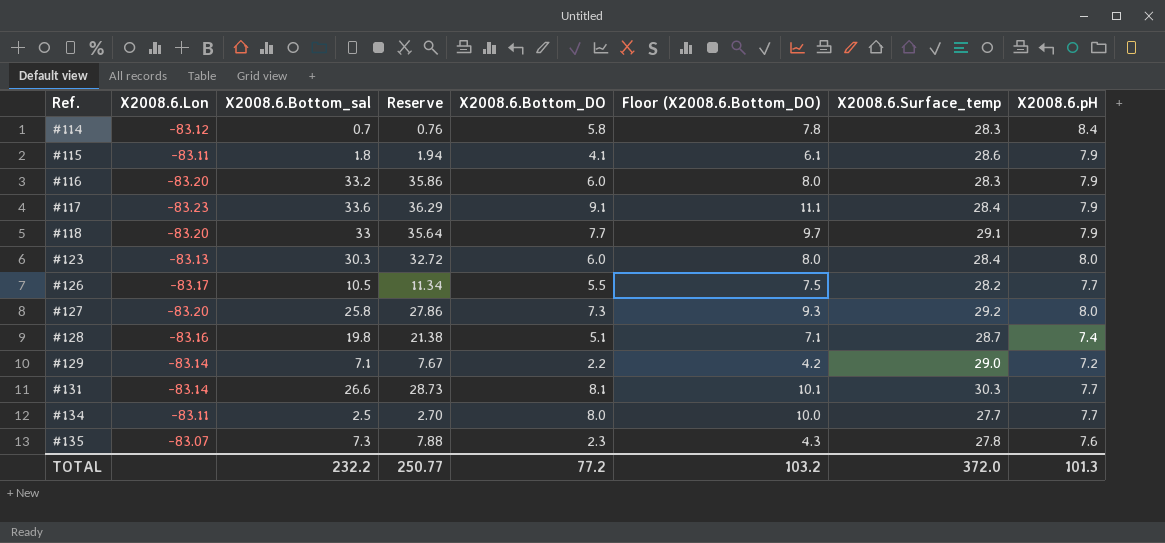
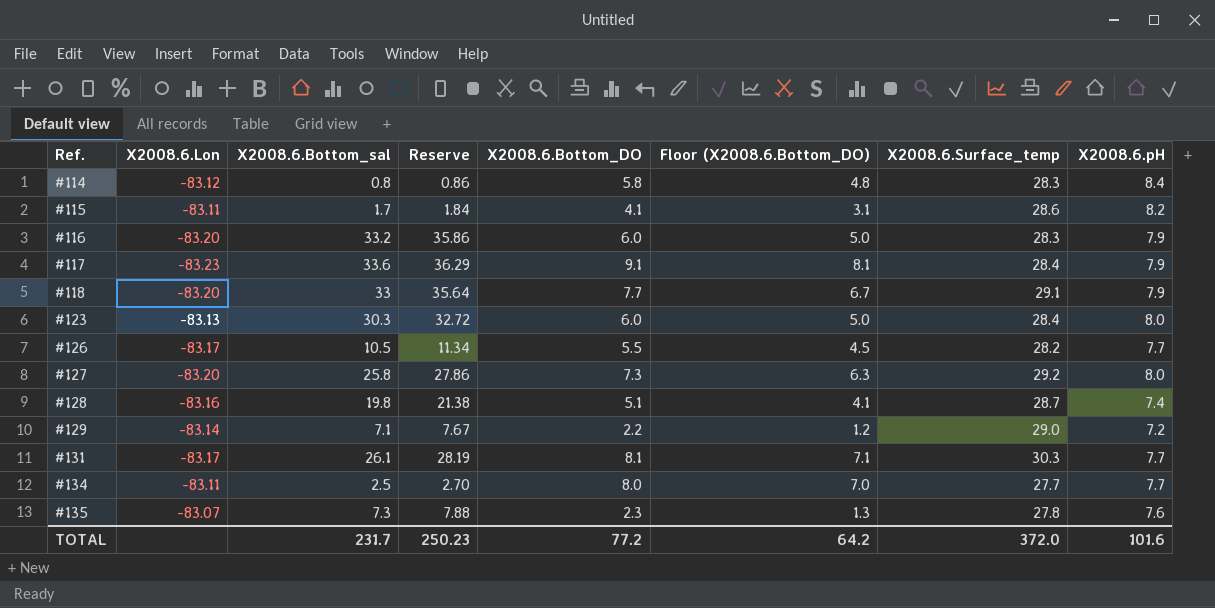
column Floor (X2008.6.Bottom_DO) | formula: [X2008.6.Bottom_DO] + 2 -> [X2008.6.Bottom_DO] - 1
#114 | X2008.6.Bottom_sal: 0.7 -> 0.8
#114 | Reserve: 0.76 -> 0.86
#115 | X2008.6.Bottom_sal: 1.8 -> 1.7
#115 | Reserve: 1.94 -> 1.84
#115 | X2008.6.pH: 7.9 -> 8.2
#131 | X2008.6.Lon: -83.14 -> -83.17
#131 | X2008.6.Bottom_sal: 26.6 -> 26.1
#131 | Reserve: 28.73 -> 28.19
TOTAL | X2008.6.Bottom_sal: 232.2 -> 231.7
TOTAL | Reserve: 250.77 -> 250.23
TOTAL | Floor (X2008.6.Bottom_DO): 103.2 -> 64.2
TOTAL | X2008.6.pH: 101.3 -> 101.6

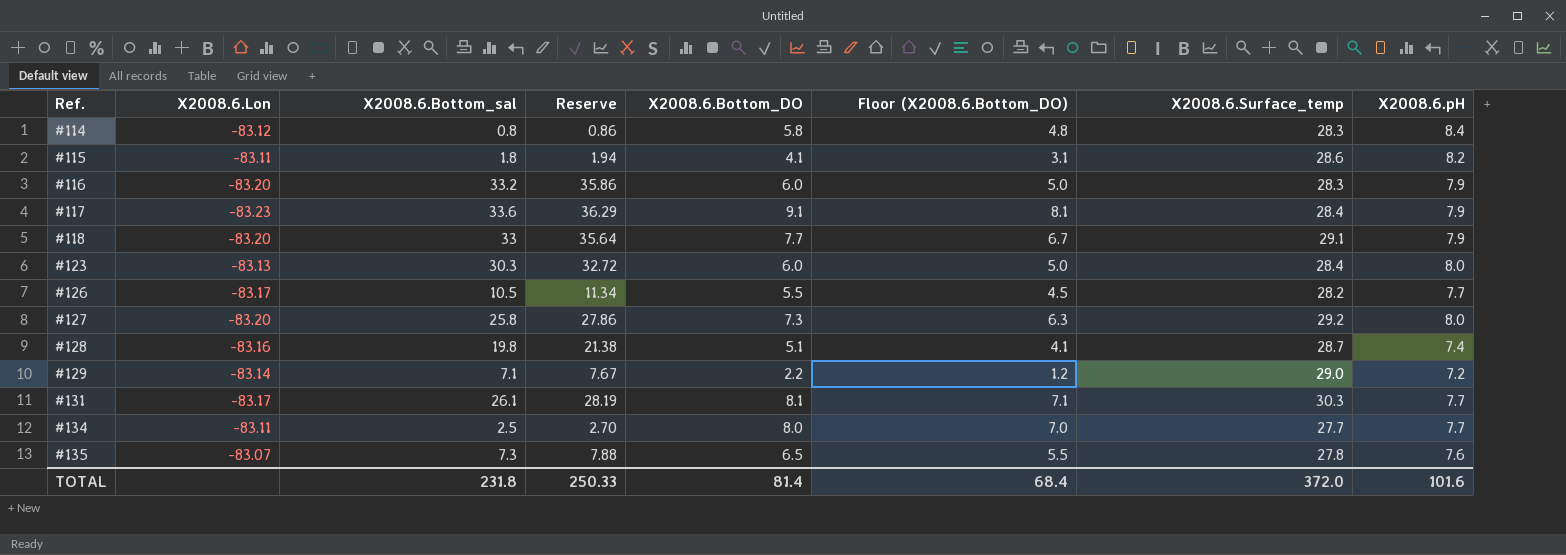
#115 | X2008.6.Bottom_sal: 1.7 -> 1.8
#115 | Reserve: 1.84 -> 1.94
#135 | X2008.6.Bottom_DO: 2.3 -> 6.5
#135 | Floor (X2008.6.Bottom_DO): 1.3 -> 5.5
TOTAL | X2008.6.Bottom_sal: 231.7 -> 231.8
TOTAL | Reserve: 250.23 -> 250.33
TOTAL | X2008.6.Bottom_DO: 77.2 -> 81.4
TOTAL | Floor (X2008.6.Bottom_DO): 64.2 -> 68.4

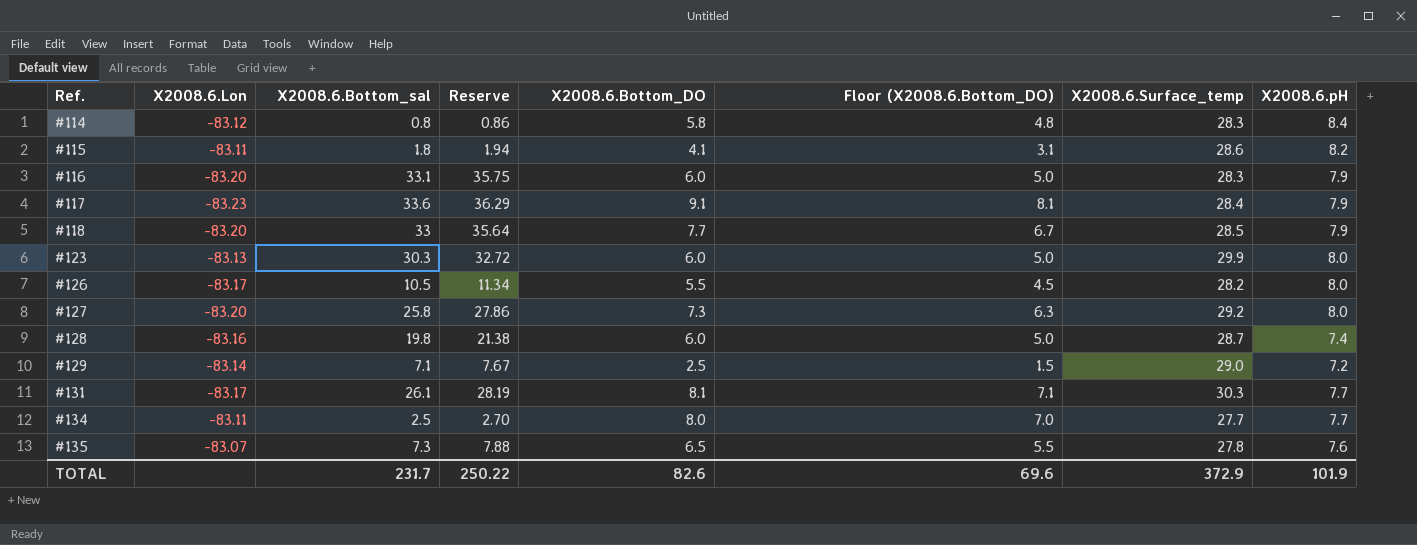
#116 | X2008.6.Bottom_sal: 33.2 -> 33.1
#116 | Reserve: 35.86 -> 35.75
#118 | X2008.6.Surface_temp: 29.1 -> 28.5
#123 | X2008.6.Surface_temp: 28.4 -> 29.9
#126 | X2008.6.pH: 7.7 -> 8.0
#128 | X2008.6.Bottom_DO: 5.1 -> 6.0
#128 | Floor (X2008.6.Bottom_DO): 4.1 -> 5.0
#129 | X2008.6.Bottom_DO: 2.2 -> 2.5
#129 | Floor (X2008.6.Bottom_DO): 1.2 -> 1.5
TOTAL | X2008.6.Bottom_sal: 231.8 -> 231.7
TOTAL | Reserve: 250.33 -> 250.22
TOTAL | X2008.6.Bottom_DO: 81.4 -> 82.6
TOTAL | Floor (X2008.6.Bottom_DO): 68.4 -> 69.6
TOTAL | X2008.6.Surface_temp: 372.0 -> 372.9
TOTAL | X2008.6.pH: 101.6 -> 101.9

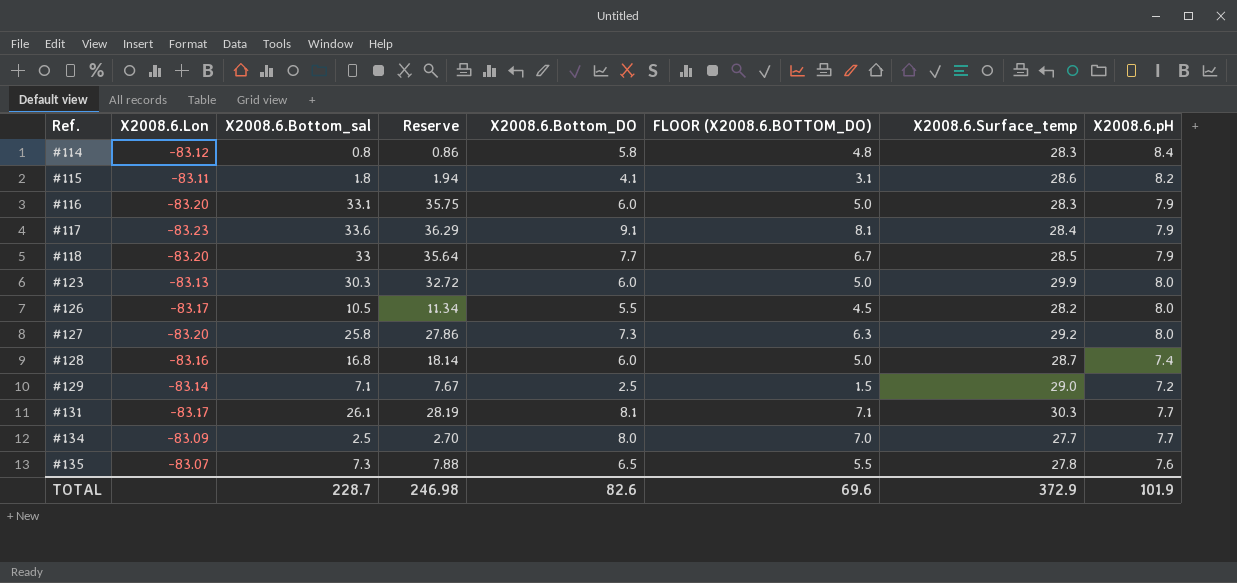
column name: Floor (X2008.6.Bottom_DO) -> FLOOR (X2008.6.BOTTOM_DO)
#128 | X2008.6.Bottom_sal: 19.8 -> 16.8
#128 | Reserve: 21.38 -> 18.14
#134 | X2008.6.Lon: -83.11 -> -83.09
TOTAL | X2008.6.Bottom_sal: 231.7 -> 228.7
TOTAL | Reserve: 250.22 -> 246.98

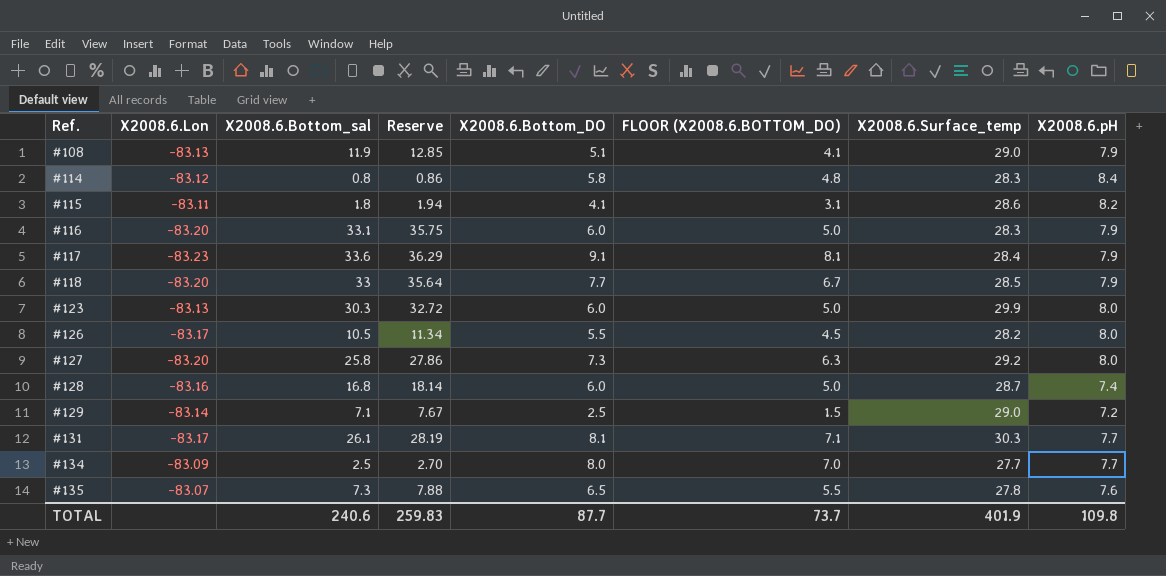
row #108: none -> -83.13 | 11.9 | 12.85 | 5.1 | 4.1 | 29.0 | 7.9
TOTAL | X2008.6.Bottom_sal: 228.7 -> 240.6
TOTAL | Reserve: 246.98 -> 259.83
TOTAL | X2008.6.Bottom_DO: 82.6 -> 87.7
TOTAL | FLOOR (X2008.6.BOTTOM_DO): 69.6 -> 73.7
TOTAL | X2008.6.Surface_temp: 372.9 -> 401.9
TOTAL | X2008.6.pH: 101.9 -> 109.8

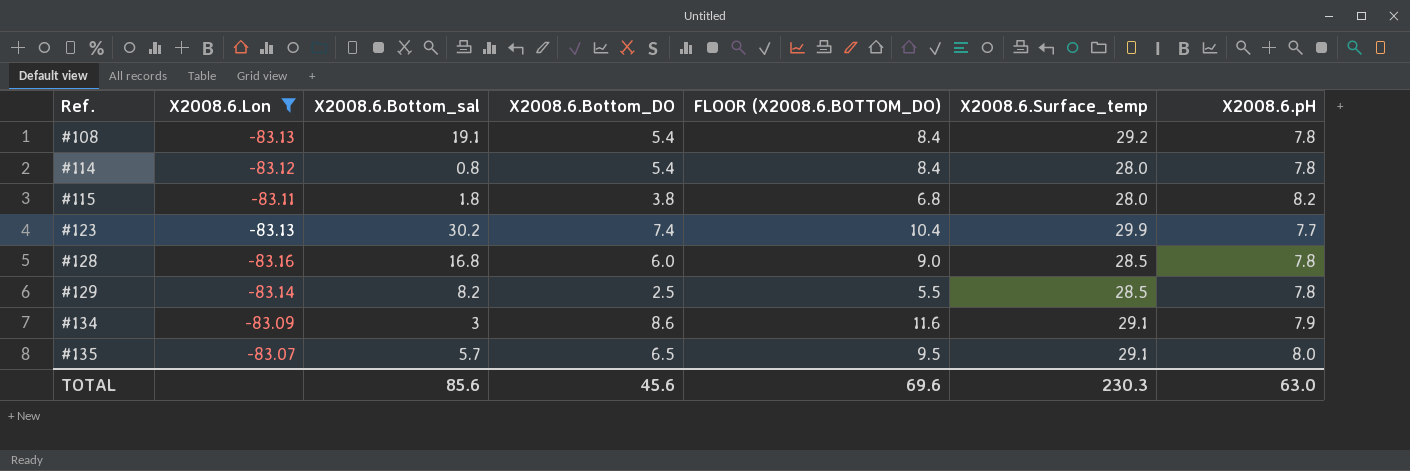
filter: none -> X2008.6.Lon >= -83.16
column Reserve | formula: [X2008.6.Bottom_sal] * 1.08 -> none
column FLOOR (X2008.6.BOTTOM_DO) | formula: [X2008.6.Bottom_DO] - 1 -> [X2008.6.Bottom_DO] + 3
#108 | X2008.6.Bottom_sal: 11.9 -> 19.1
#108 | X2008.6.Bottom_DO: 5.1 -> 5.4
#108 | X2008.6.Surface_temp: 29.0 -> 29.2
#108 | X2008.6.pH: 7.9 -> 7.8
#114 | X2008.6.Bottom_DO: 5.8 -> 5.4
#114 | X2008.6.Surface_temp: 28.3 -> 28.0
#114 | X2008.6.pH: 8.4 -> 7.8
#115 | X2008.6.Bottom_DO: 4.1 -> 3.8
#115 | X2008.6.Surface_temp: 28.6 -> 28.0
#123 | X2008.6.Bottom_sal: 30.3 -> 30.2
#123 | X2008.6.Bottom_DO: 6.0 -> 7.4
#123 | X2008.6.pH: 8.0 -> 7.7
#128 | X2008.6.Surface_temp: 28.7 -> 28.5
#128 | X2008.6.pH: 7.4 -> 7.8
#129 | X2008.6.Bottom_sal: 7.1 -> 8.2
#129 | X2008.6.Surface_temp: 29.0 -> 28.5
#129 | X2008.6.pH: 7.2 -> 7.8
#134 | X2008.6.Bottom_sal: 2.5 -> 3
#134 | X2008.6.Bottom_DO: 8.0 -> 8.6
#134 | X2008.6.Surface_temp: 27.7 -> 29.1
#134 | X2008.6.pH: 7.7 -> 7.9
#135 | X2008.6.Bottom_sal: 7.3 -> 5.7
#135 | X2008.6.Surface_temp: 27.8 -> 29.1
#135 | X2008.6.pH: 7.6 -> 8.0
TOTAL | X2008.6.Bottom_sal: 240.6 -> 85.6
TOTAL | X2008.6.Bottom_DO: 87.7 -> 45.6
TOTAL | FLOOR (X2008.6.BOTTOM_DO): 73.7 -> 69.6
TOTAL | X2008.6.Surface_temp: 401.9 -> 230.3
TOTAL | X2008.6.pH: 109.8 -> 63.0

